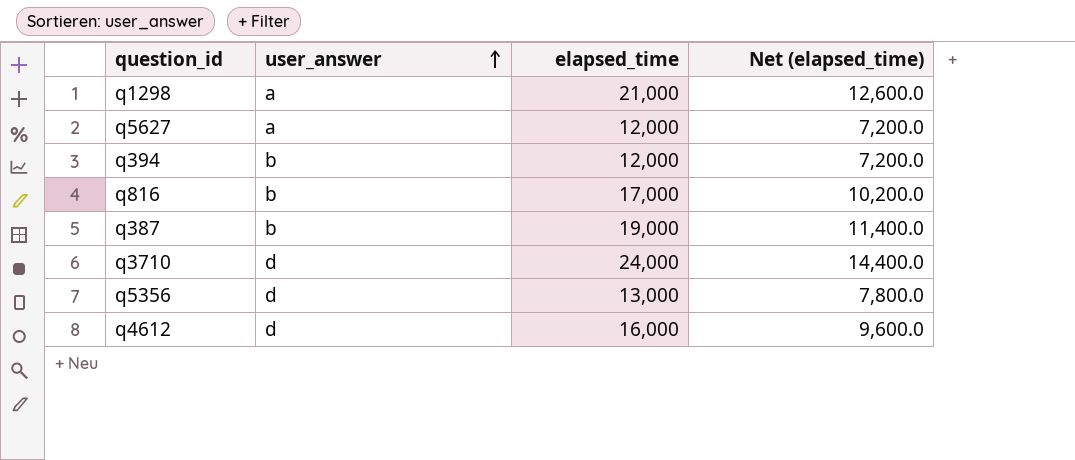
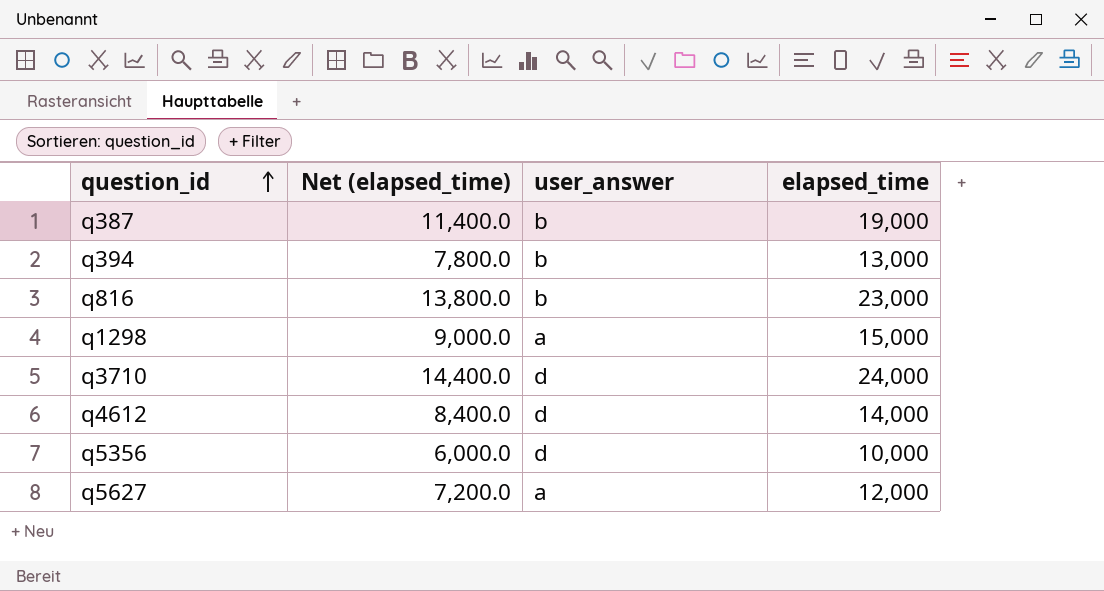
row order: user_answer ascending -> question_id ascending
column Net (elapsed_time) | position: 4 -> 2
q394 | Net (elapsed_time): 7,200.0 -> 7,800.0
q394 | elapsed_time: 12,000 -> 13,000
q816 | Net (elapsed_time): 10,200.0 -> 13,800.0
q816 | elapsed_time: 17,000 -> 23,000
q1298 | Net (elapsed_time): 12,600.0 -> 9,000.0
q1298 | elapsed_time: 21,000 -> 15,000
q4612 | Net (elapsed_time): 9,600.0 -> 8,400.0
q4612 | elapsed_time: 16,000 -> 14,000
q5356 | Net (elapsed_time): 7,800.0 -> 6,000.0
q5356 | elapsed_time: 13,000 -> 10,000

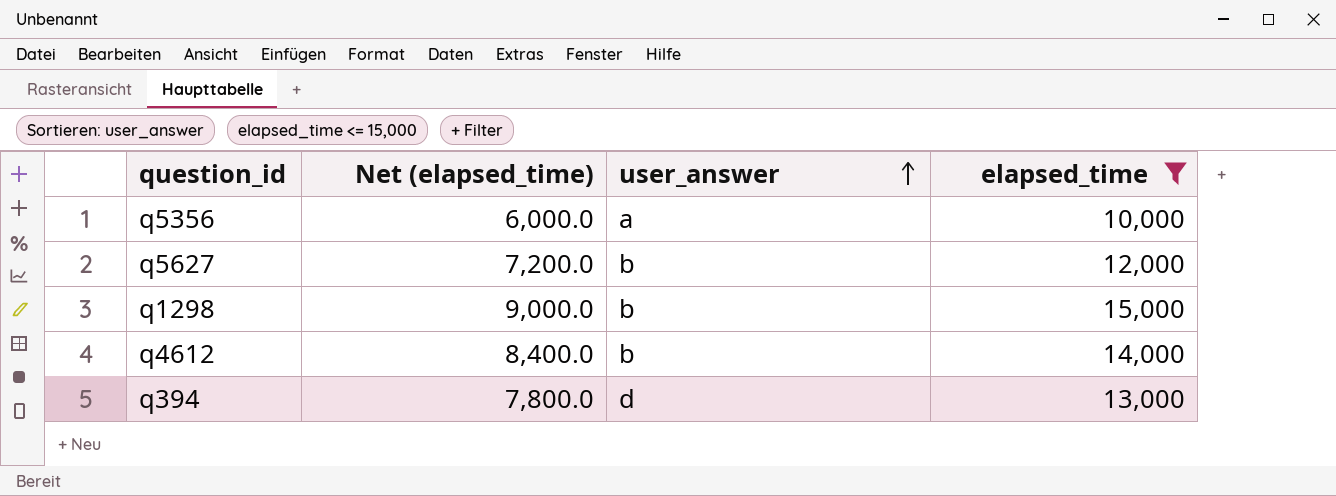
filter: none -> elapsed_time <= 15,000
row order: question_id ascending -> user_answer ascending
q5356 | user_answer: d -> a
q5627 | user_answer: a -> b
q1298 | user_answer: a -> b
q4612 | user_answer: d -> b
q394 | user_answer: b -> d

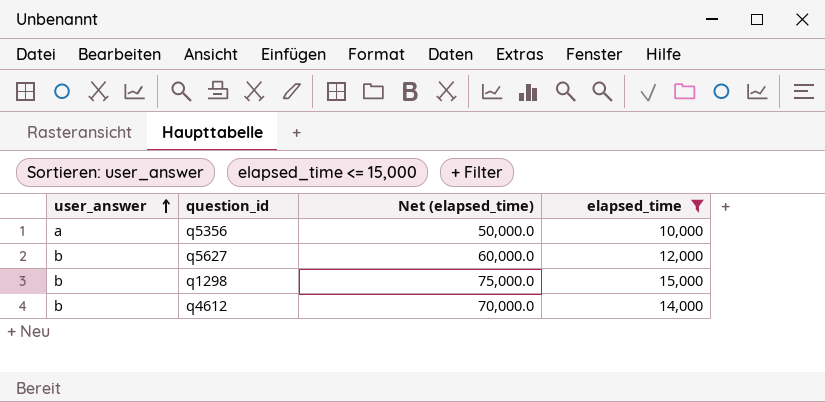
column user_answer | position: 3 -> 1
column Net (elapsed_time) | formula: [elapsed_time] * 0.6 -> [elapsed_time] * 5
row q394: 7,800.0 | d | 13,000 -> none

